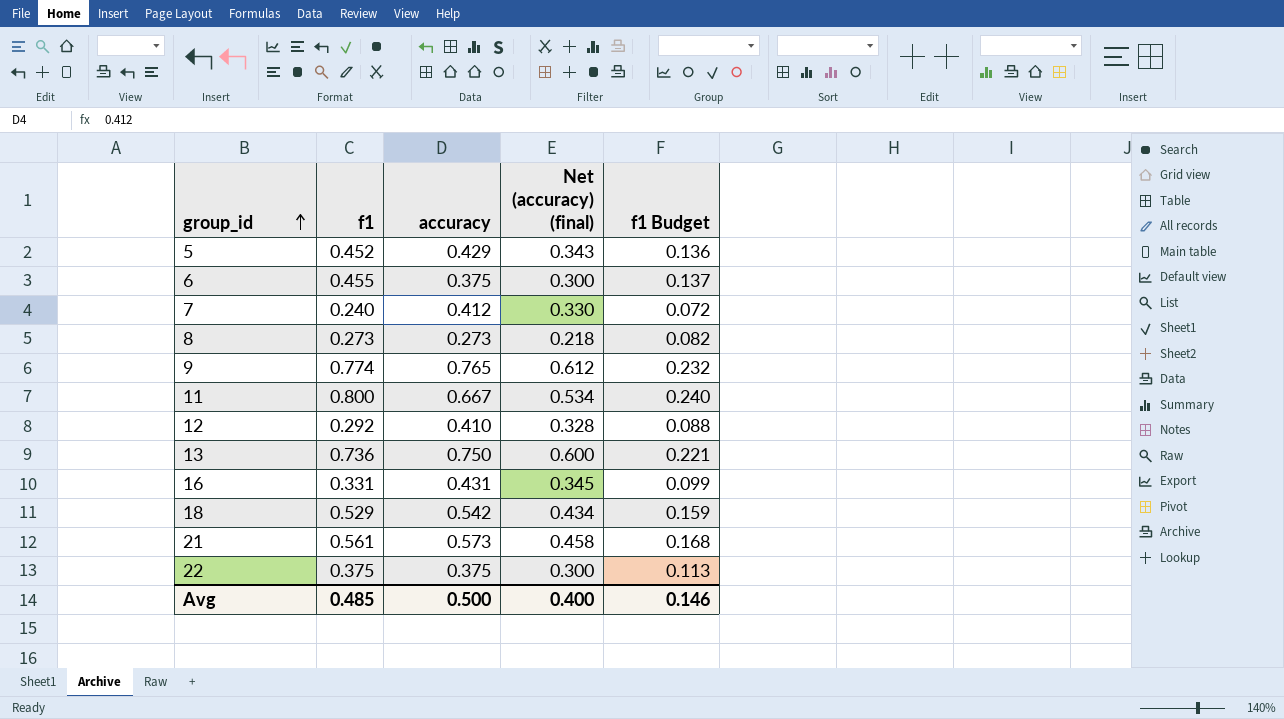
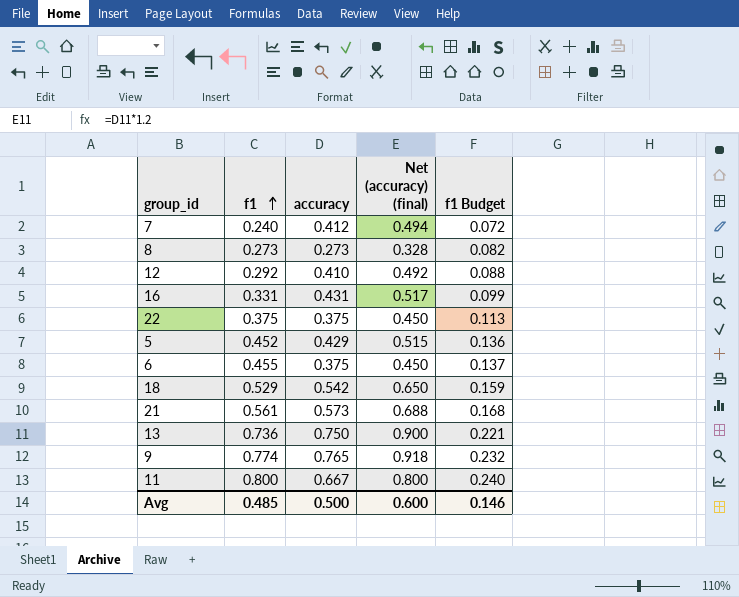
row order: group_id ascending -> f1 ascending
column Net (accuracy) (final) | formula: [accuracy] * 0.8 -> [accuracy] * 1.2
Avg | Net (accuracy) (final): 0.400 -> 0.600

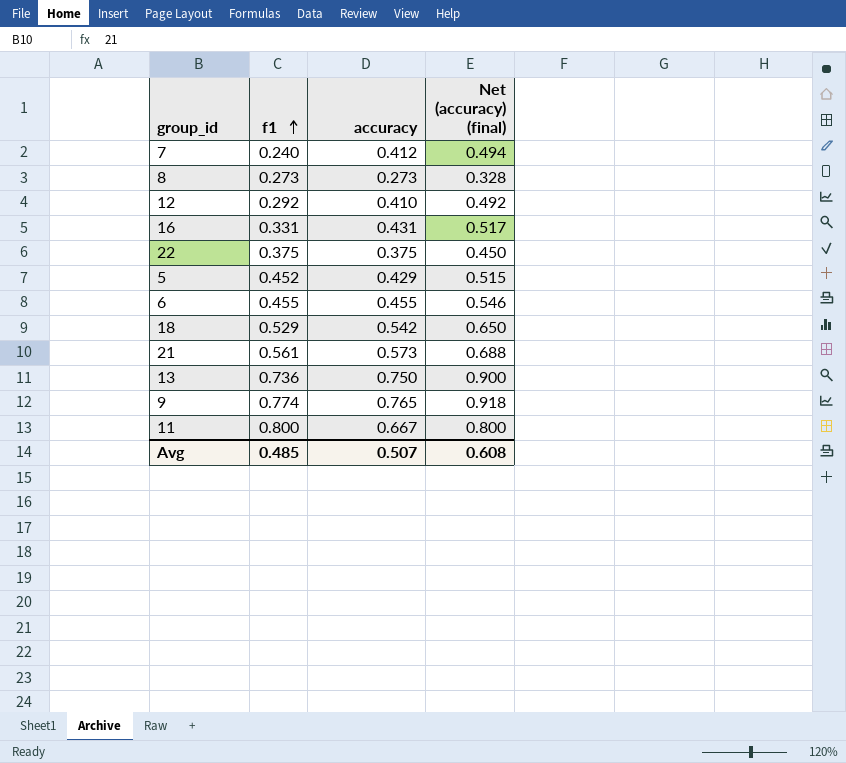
column f1 Budget | formula: [f1] * 0.3 -> none
6 | accuracy: 0.375 -> 0.455
6 | Net (accuracy) (final): 0.450 -> 0.546
Avg | accuracy: 0.500 -> 0.507
Avg | Net (accuracy) (final): 0.600 -> 0.608

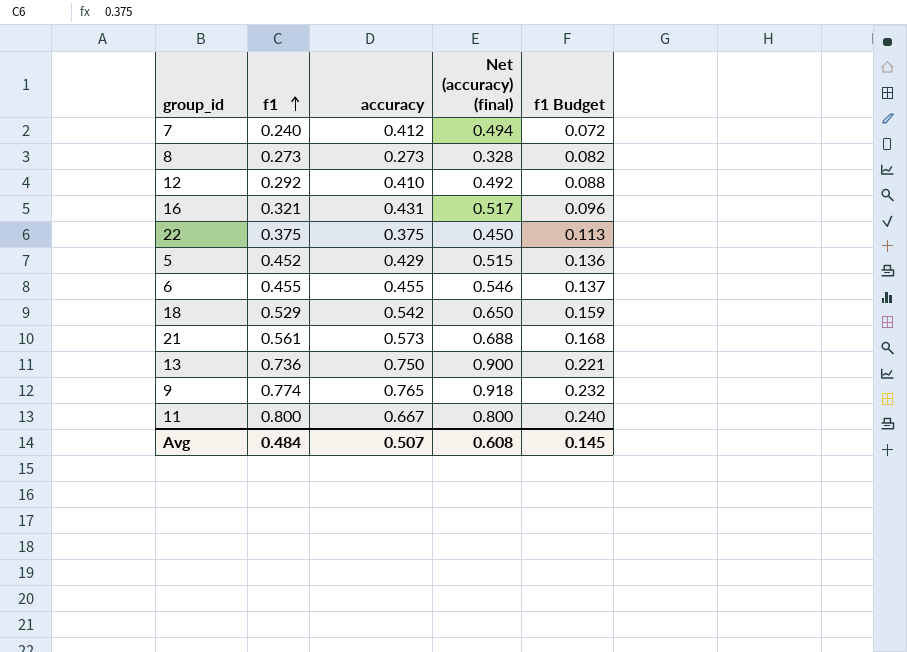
column f1 Budget | formula: none -> [f1] * 0.3
16 | f1: 0.331 -> 0.321
Avg | f1: 0.485 -> 0.484

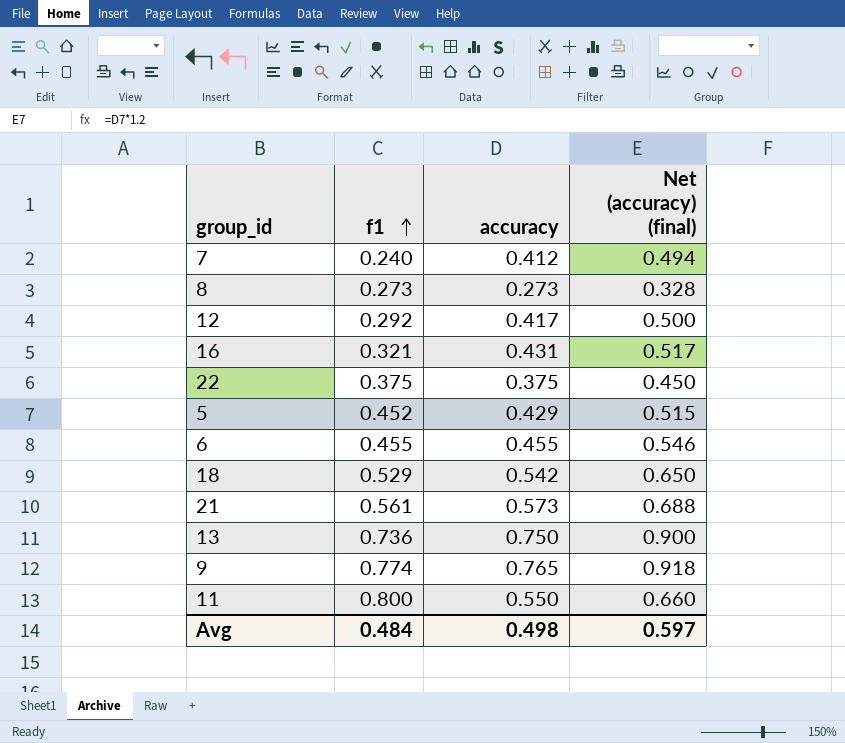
column f1 Budget | formula: [f1] * 0.3 -> none
12 | accuracy: 0.410 -> 0.417
12 | Net (accuracy) (final): 0.492 -> 0.500
11 | accuracy: 0.667 -> 0.550
11 | Net (accuracy) (final): 0.800 -> 0.660
Avg | accuracy: 0.507 -> 0.498
Avg | Net (accuracy) (final): 0.608 -> 0.597

